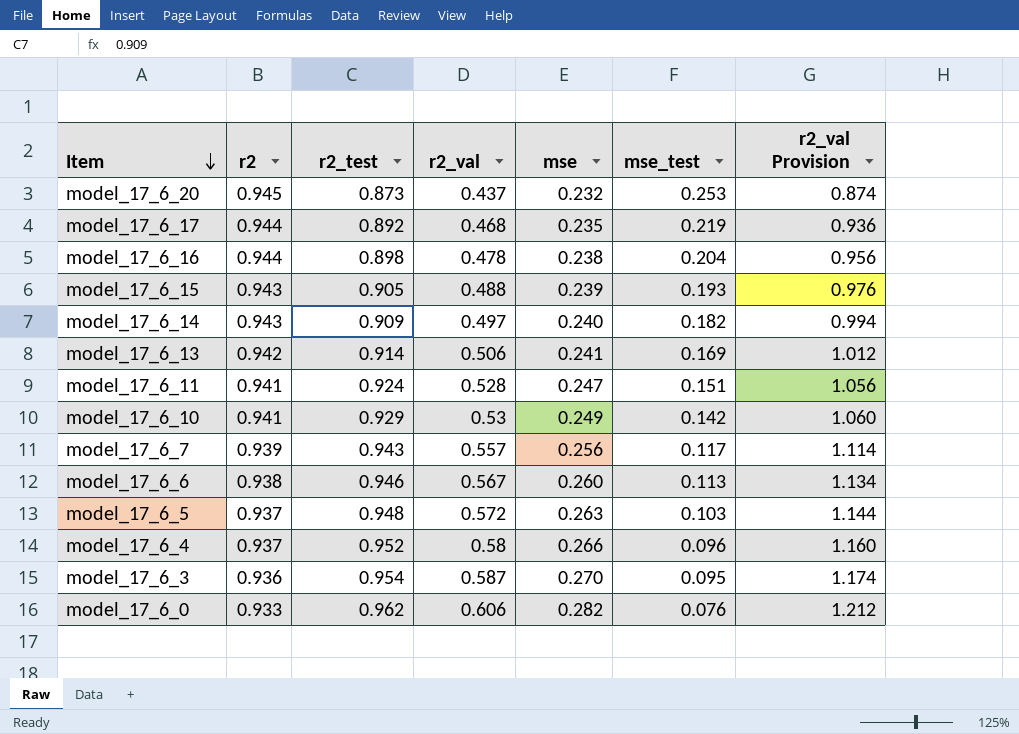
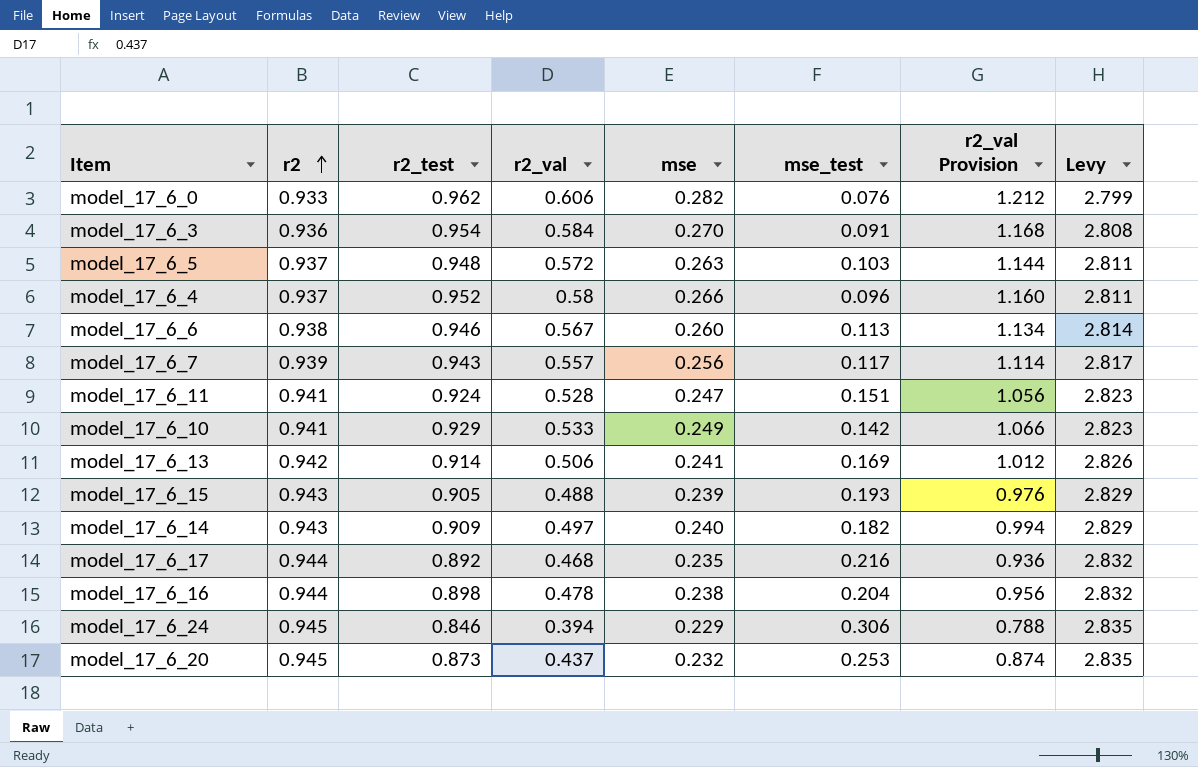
row order: Item descending -> r2 ascending
column Levy | formula: none -> [r2] * 3
model_17_6_3 | r2_val: 0.587 -> 0.584
model_17_6_3 | mse_test: 0.095 -> 0.091
model_17_6_3 | r2_val Provision: 1.174 -> 1.168
model_17_6_10 | r2_val: 0.53 -> 0.533
model_17_6_10 | r2_val Provision: 1.060 -> 1.066
model_17_6_17 | mse_test: 0.219 -> 0.216
row model_17_6_24: none -> 0.945 | 0.846 | 0.394 | 0.229 | 0.306 | 0.788 | 2.835

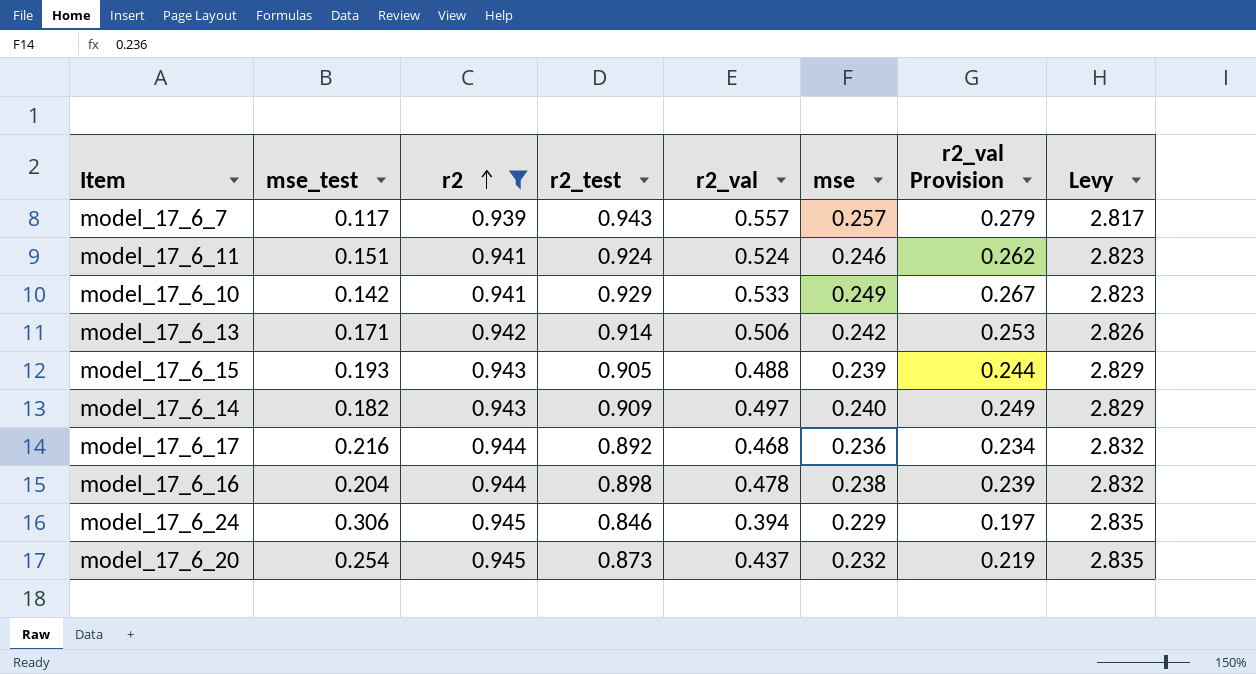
filter: none -> r2 >= 0.939
column mse_test | position: 6 -> 2
column r2_val Provision | formula: [r2_val] * 2 -> [r2_val] * 0.5
model_17_6_7 | mse: 0.256 -> 0.257
model_17_6_11 | r2_val: 0.528 -> 0.524
model_17_6_11 | mse: 0.247 -> 0.246
model_17_6_13 | mse_test: 0.169 -> 0.171
model_17_6_13 | mse: 0.241 -> 0.242
model_17_6_17 | mse: 0.235 -> 0.236
model_17_6_20 | mse_test: 0.253 -> 0.254

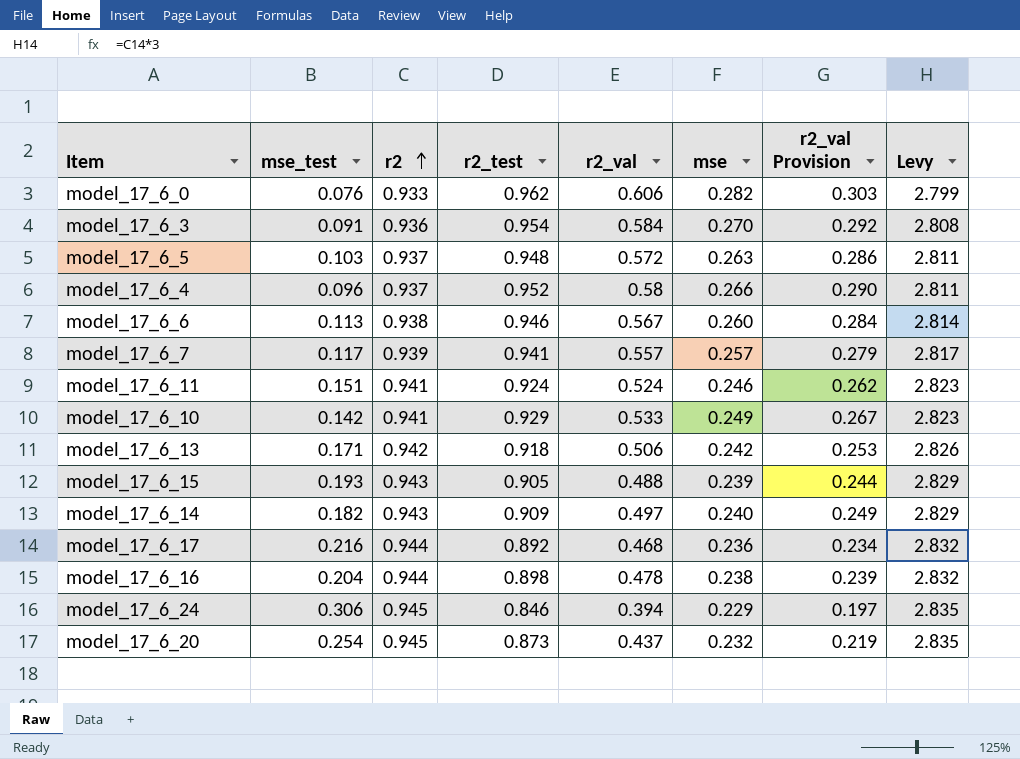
filter: r2 >= 0.939 -> none
model_17_6_7 | r2_test: 0.943 -> 0.941
model_17_6_13 | r2_test: 0.914 -> 0.918

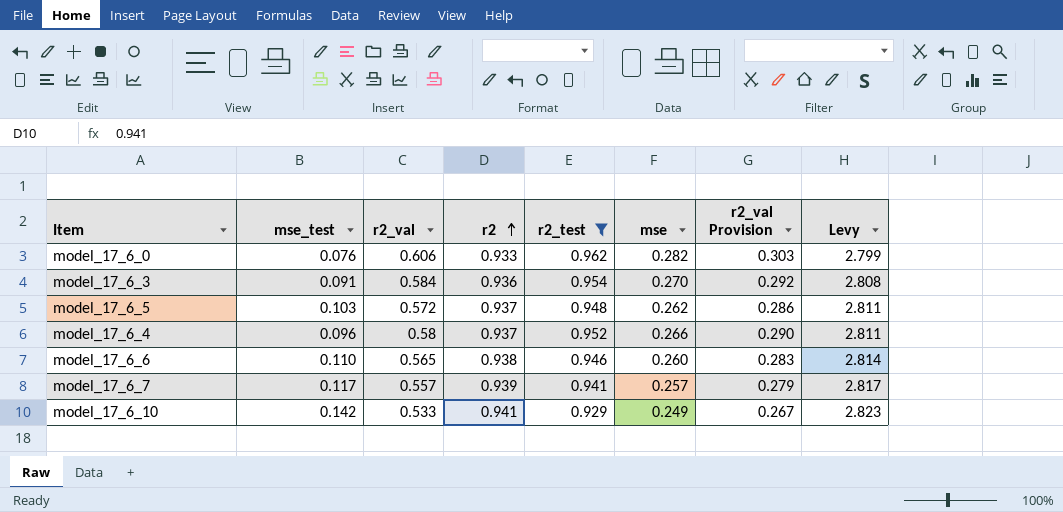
filter: none -> r2_test >= 0.929
column r2_val | position: 5 -> 3
model_17_6_5 | mse: 0.263 -> 0.262
model_17_6_6 | mse_test: 0.113 -> 0.110
model_17_6_6 | r2_val: 0.567 -> 0.565
model_17_6_6 | r2_val Provision: 0.284 -> 0.283

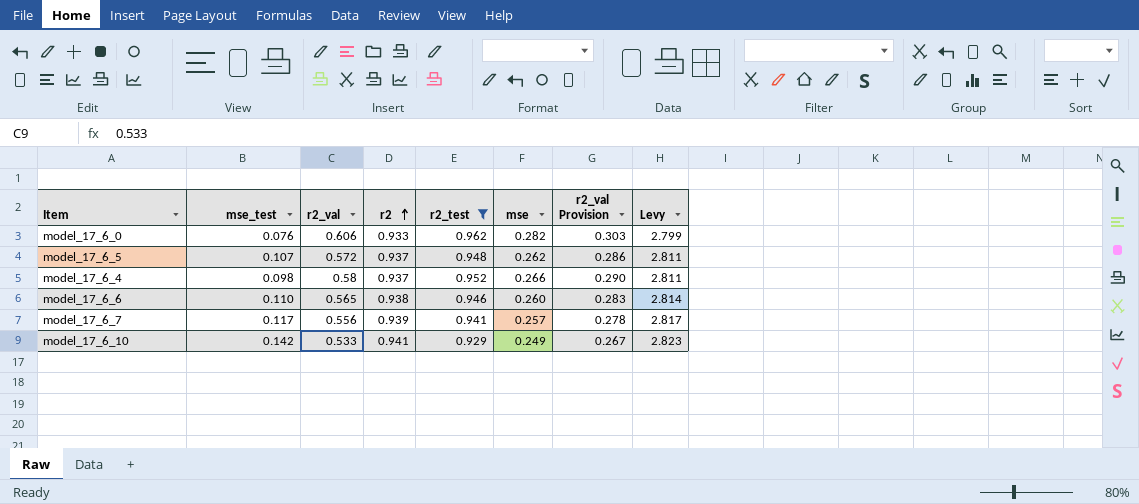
row model_17_6_3: 0.091 | 0.584 | 0.936 | 0.954 | 0.270 | 0.292 | 2.808 -> none
model_17_6_5 | mse_test: 0.103 -> 0.107
model_17_6_4 | mse_test: 0.096 -> 0.098
model_17_6_7 | r2_val: 0.557 -> 0.556
model_17_6_7 | r2_val Provision: 0.279 -> 0.278

